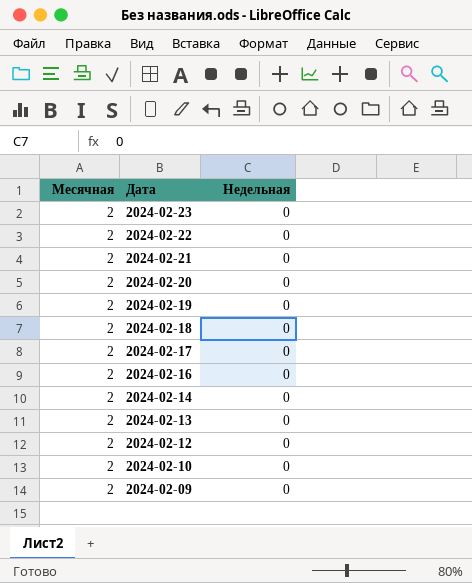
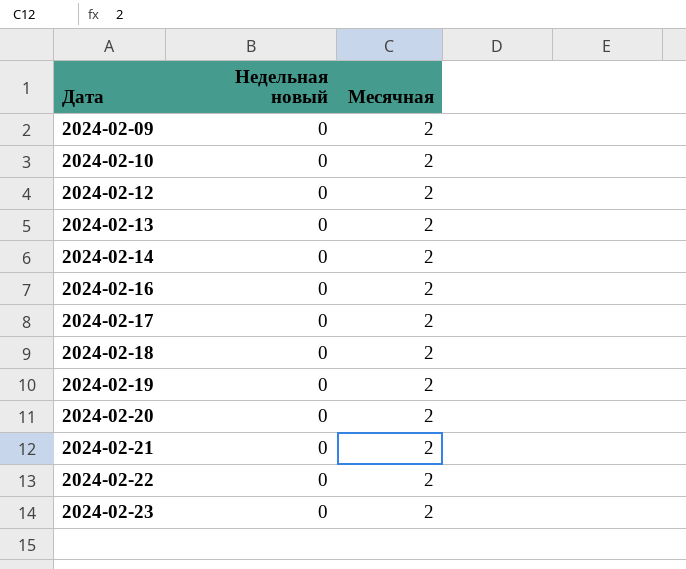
row order: Дата descending -> Дата ascending
column name: Недельная -> Недельная новый
column Месячная | position: 1 -> 3

